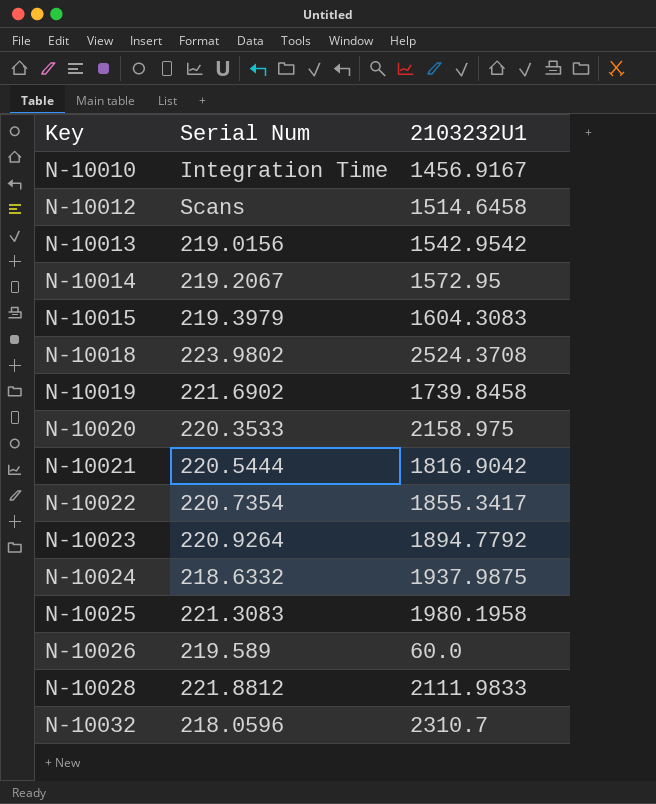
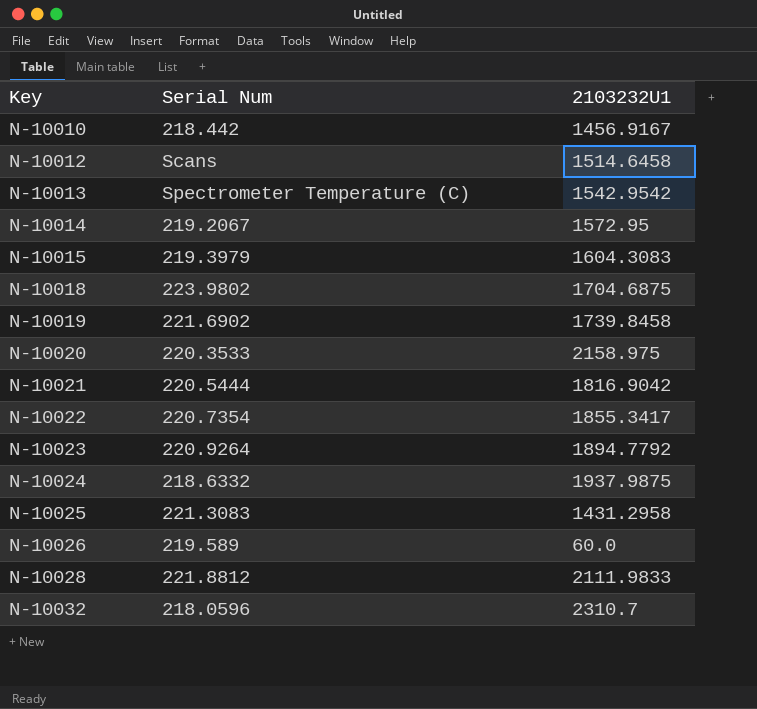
N-10010 | Serial Num: Integration Time -> 218.442
N-10013 | Serial Num: 219.0156 -> Spectrometer Temperature (C)
N-10018 | 2103232U1: 2524.3708 -> 1704.6875
N-10025 | 2103232U1: 1980.1958 -> 1431.2958

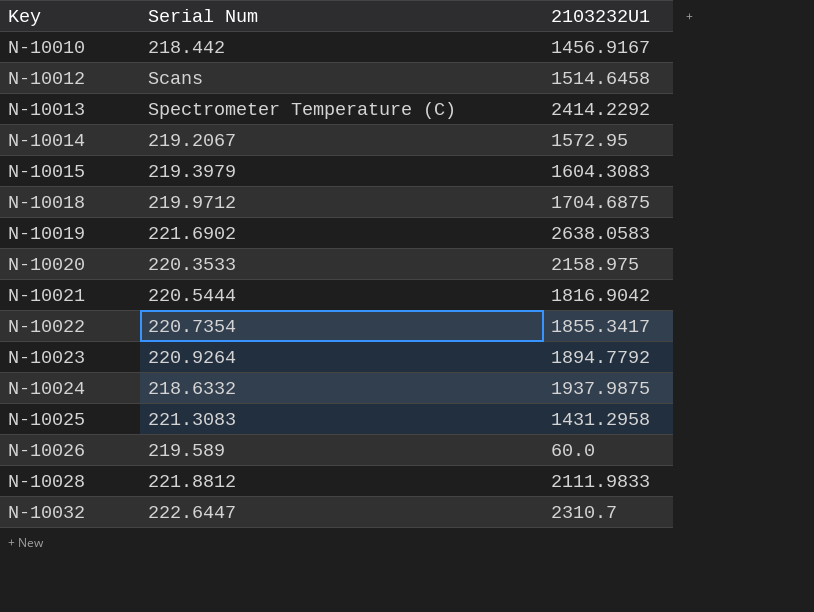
N-10013 | 2103232U1: 1542.9542 -> 2414.2292
N-10018 | Serial Num: 223.9802 -> 219.9712
N-10019 | 2103232U1: 1739.8458 -> 2638.0583
N-10032 | Serial Num: 218.0596 -> 222.6447

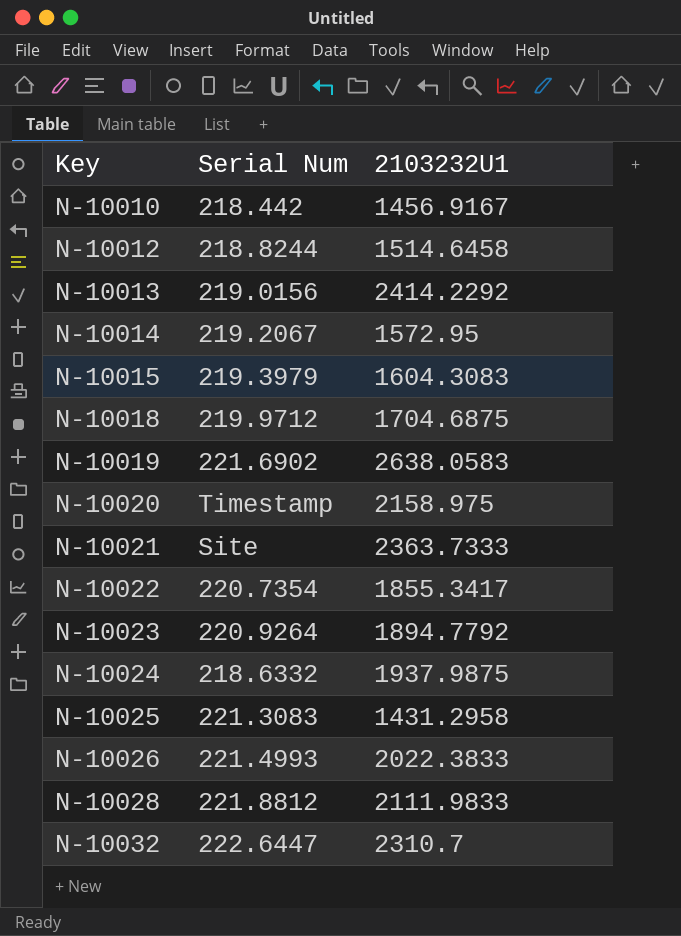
N-10012 | Serial Num: Scans -> 218.8244
N-10013 | Serial Num: Spectrometer Temperature (C) -> 219.0156
N-10020 | Serial Num: 220.3533 -> Timestamp
N-10021 | Serial Num: 220.5444 -> Site
N-10021 | 2103232U1: 1816.9042 -> 2363.7333
N-10026 | Serial Num: 219.589 -> 221.4993
N-10026 | 2103232U1: 60.0 -> 2022.3833

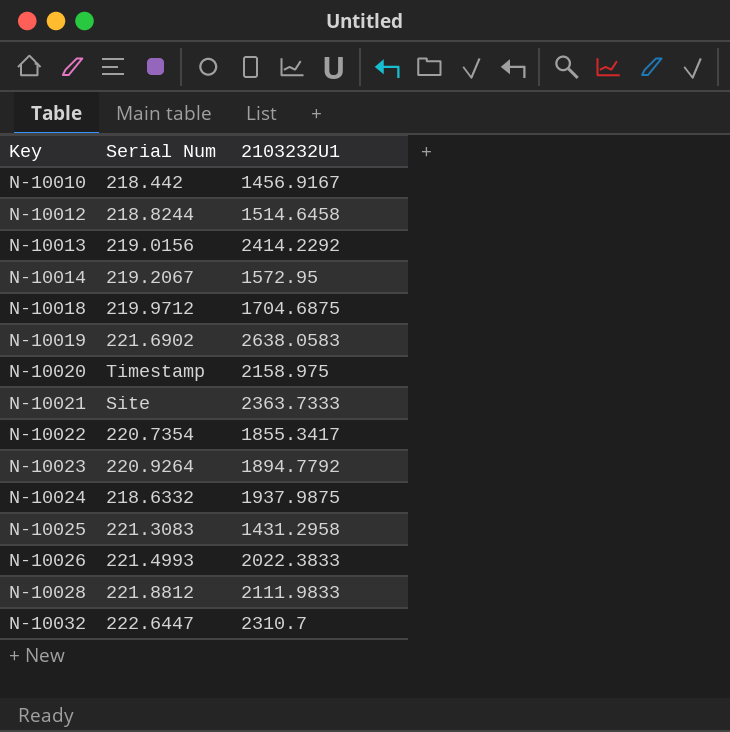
row N-10015: 219.3979 | 1604.3083 -> none

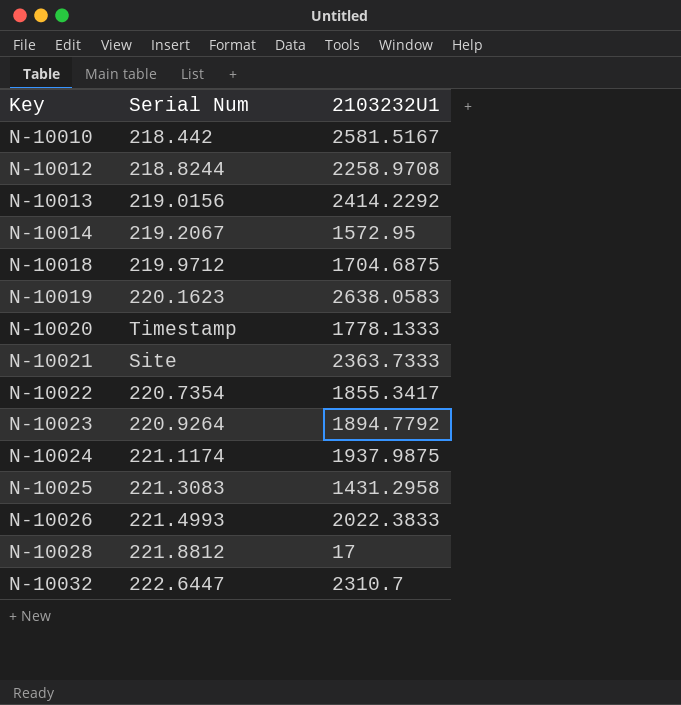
N-10010 | 2103232U1: 1456.9167 -> 2581.5167
N-10012 | 2103232U1: 1514.6458 -> 2258.9708
N-10019 | Serial Num: 221.6902 -> 220.1623
N-10020 | 2103232U1: 2158.975 -> 1778.1333
N-10024 | Serial Num: 218.6332 -> 221.1174
N-10028 | 2103232U1: 2111.9833 -> 17

